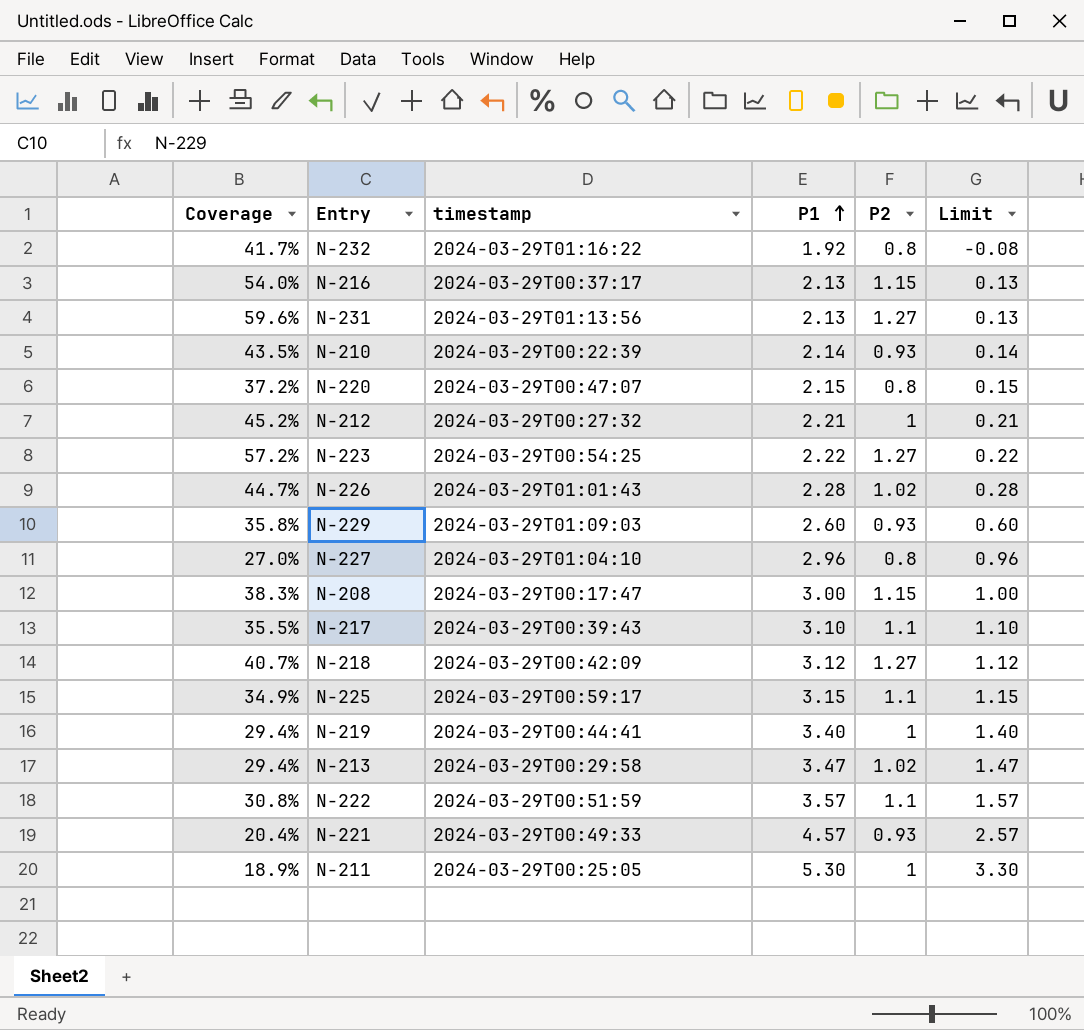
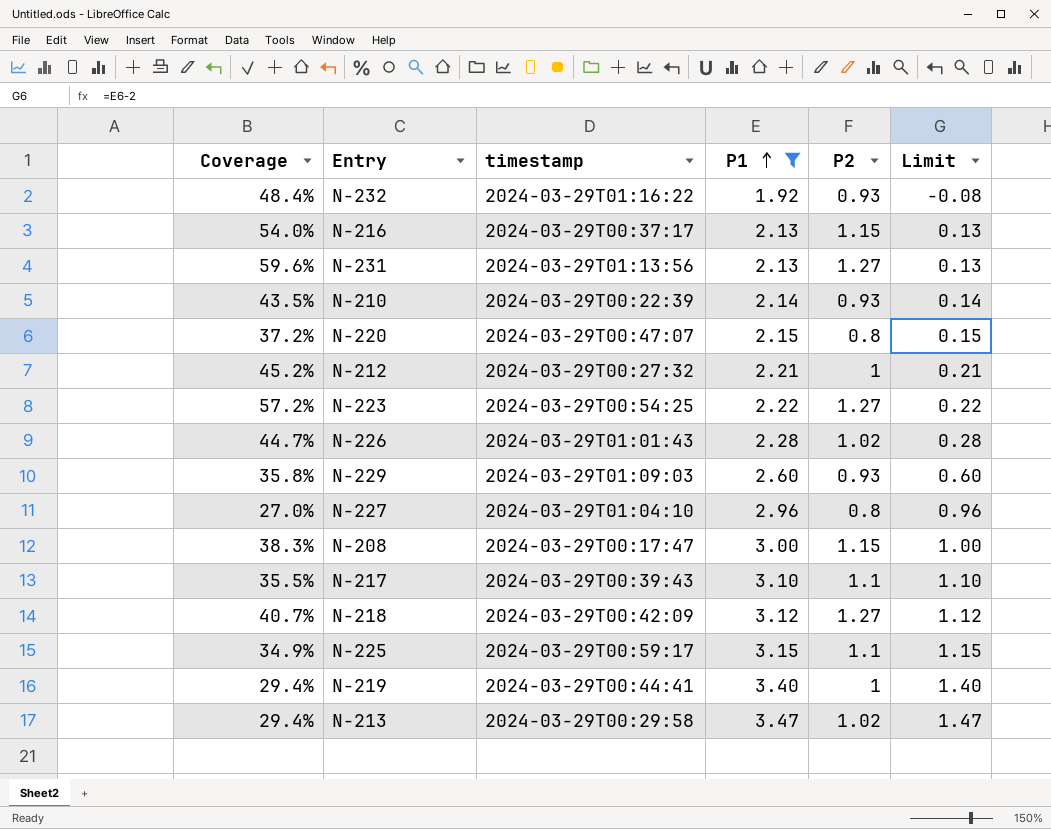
filter: none -> P1 <= 3.47
N-232 | Coverage: 41.7% -> 48.4%
N-232 | P2: 0.8 -> 0.93

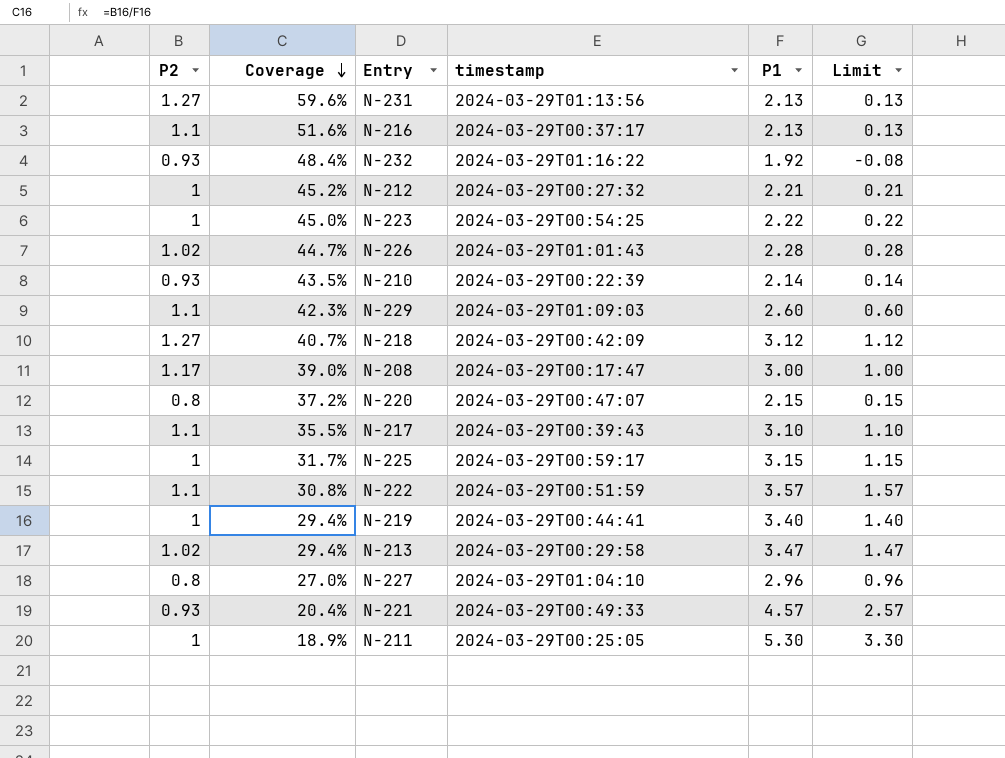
filter: P1 <= 3.47 -> none
row order: P1 ascending -> Coverage descending
column P2 | position: 5 -> 1
N-216 | P2: 1.15 -> 1.1
N-216 | Coverage: 54.0% -> 51.6%
N-223 | P2: 1.27 -> 1
N-223 | Coverage: 57.2% -> 45.0%
N-229 | P2: 0.93 -> 1.1
N-229 | Coverage: 35.8% -> 42.3%
N-208 | P2: 1.15 -> 1.17
N-208 | Coverage: 38.3% -> 39.0%
N-225 | P2: 1.1 -> 1
N-225 | Coverage: 34.9% -> 31.7%

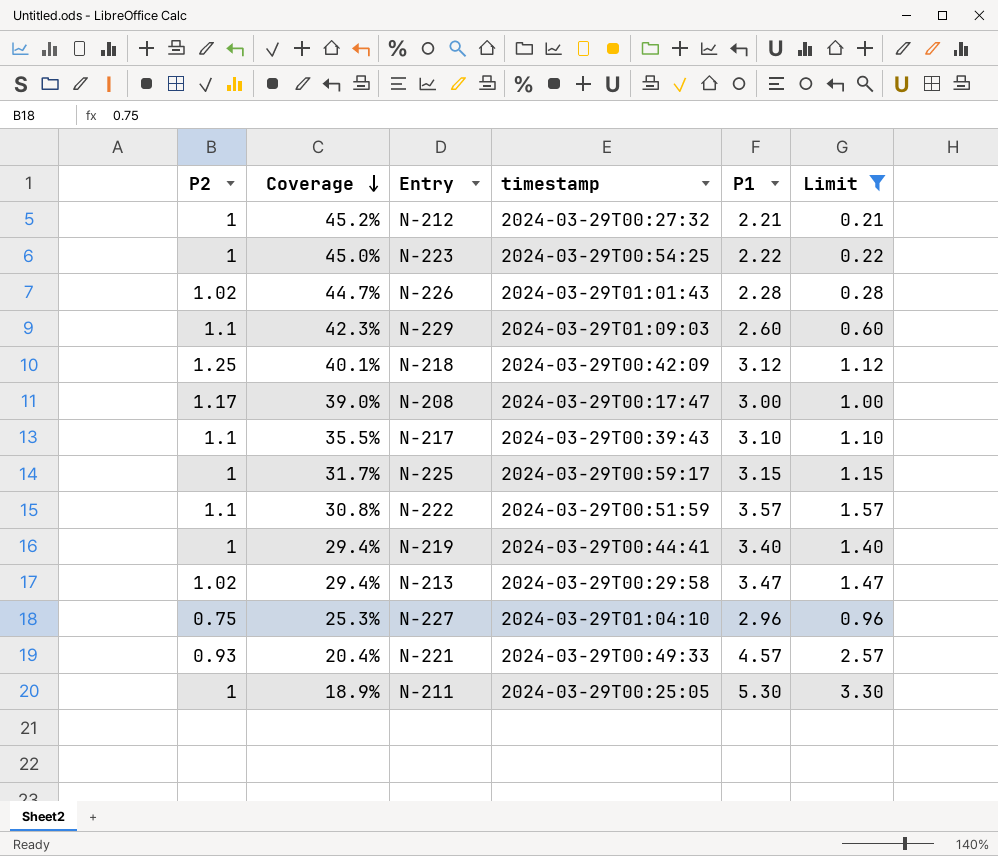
filter: none -> Limit >= 0.21
N-218 | P2: 1.27 -> 1.25
N-218 | Coverage: 40.7% -> 40.1%
N-227 | P2: 0.8 -> 0.75
N-227 | Coverage: 27.0% -> 25.3%

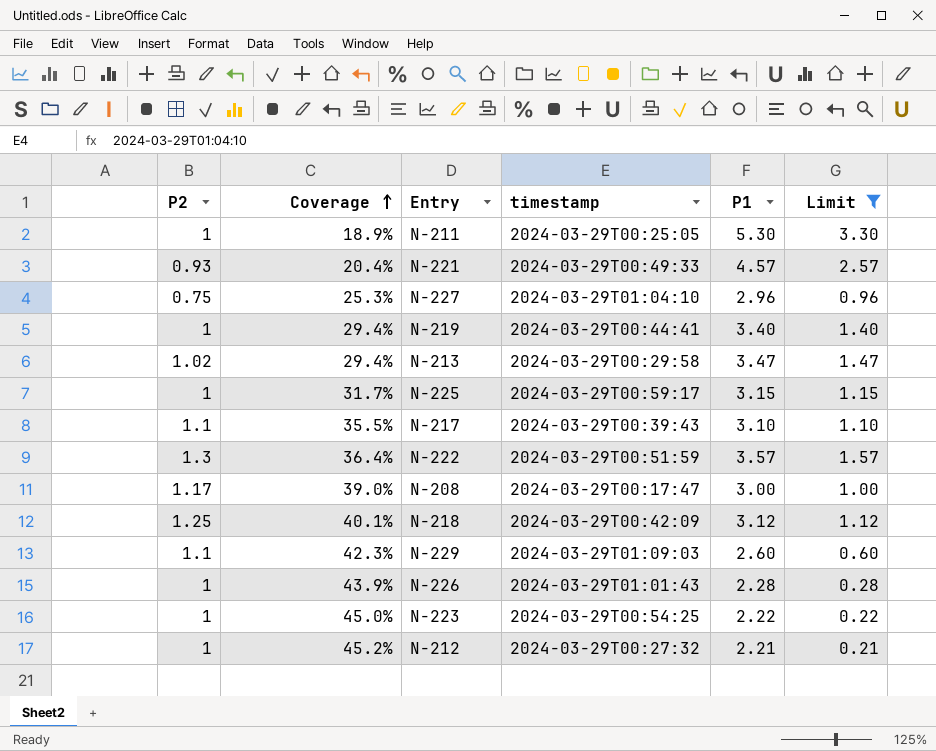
row order: Coverage descending -> Coverage ascending
N-222 | P2: 1.1 -> 1.3
N-222 | Coverage: 30.8% -> 36.4%
N-226 | P2: 1.02 -> 1
N-226 | Coverage: 44.7% -> 43.9%

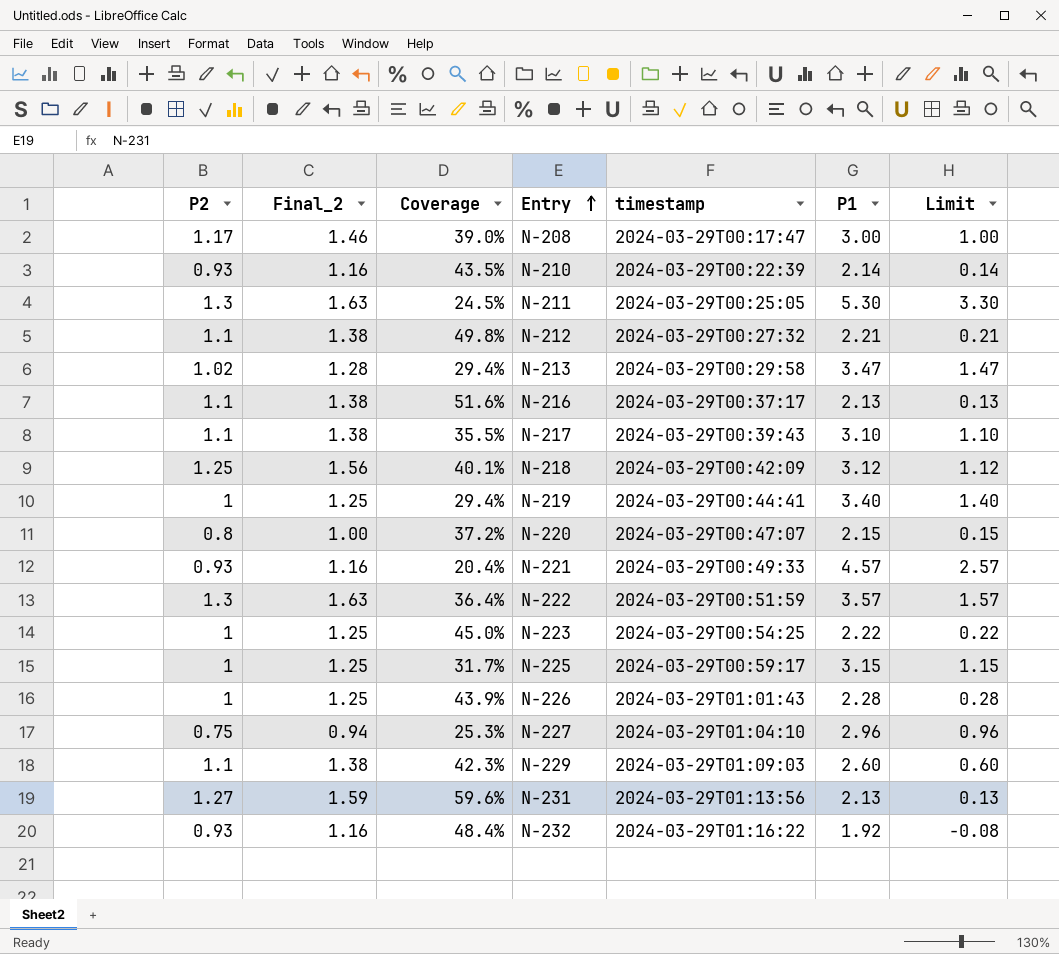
filter: Limit >= 0.21 -> none
row order: Coverage ascending -> Entry ascending
column Final_2 | formula: none -> [P2] * 1.25
N-211 | P2: 1 -> 1.3
N-211 | Coverage: 18.9% -> 24.5%
N-212 | P2: 1 -> 1.1
N-212 | Coverage: 45.2% -> 49.8%

